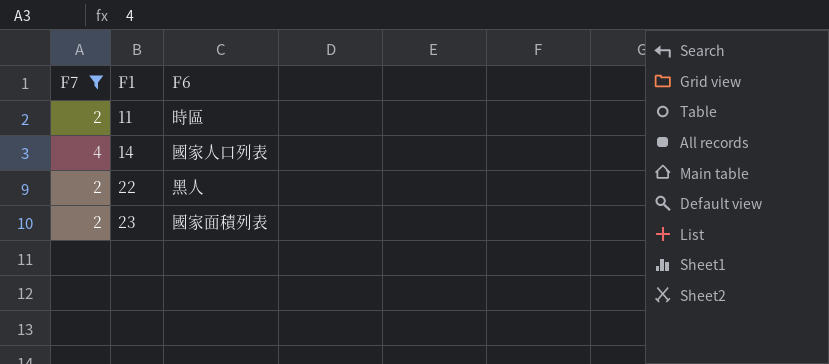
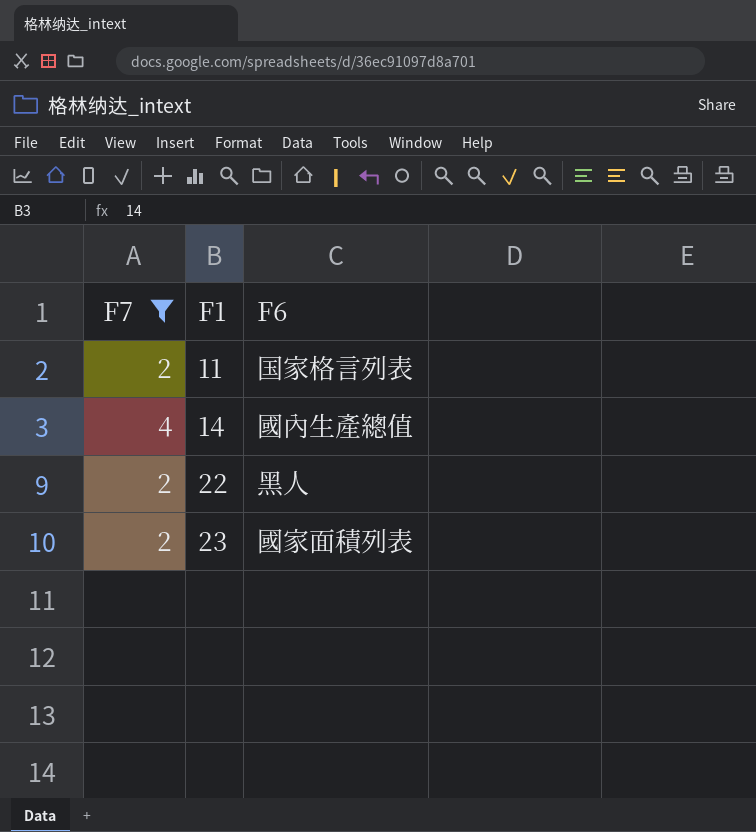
11 | F6: 時區 -> 国家格言列表
14 | F6: 國家人口列表 -> 國內生產總值

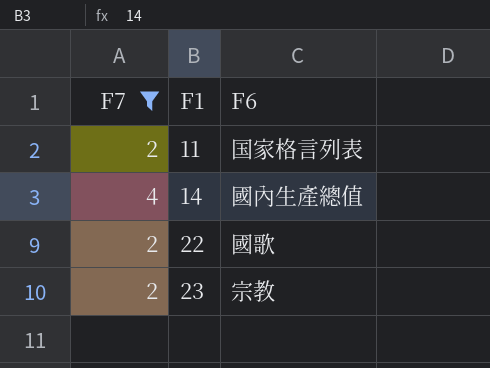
22 | F6: 黑人 -> 國歌
23 | F6: 國家面積列表 -> 宗教

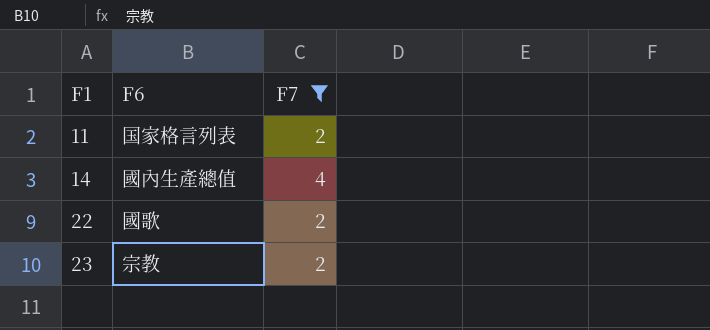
column F7 | position: 1 -> 3

